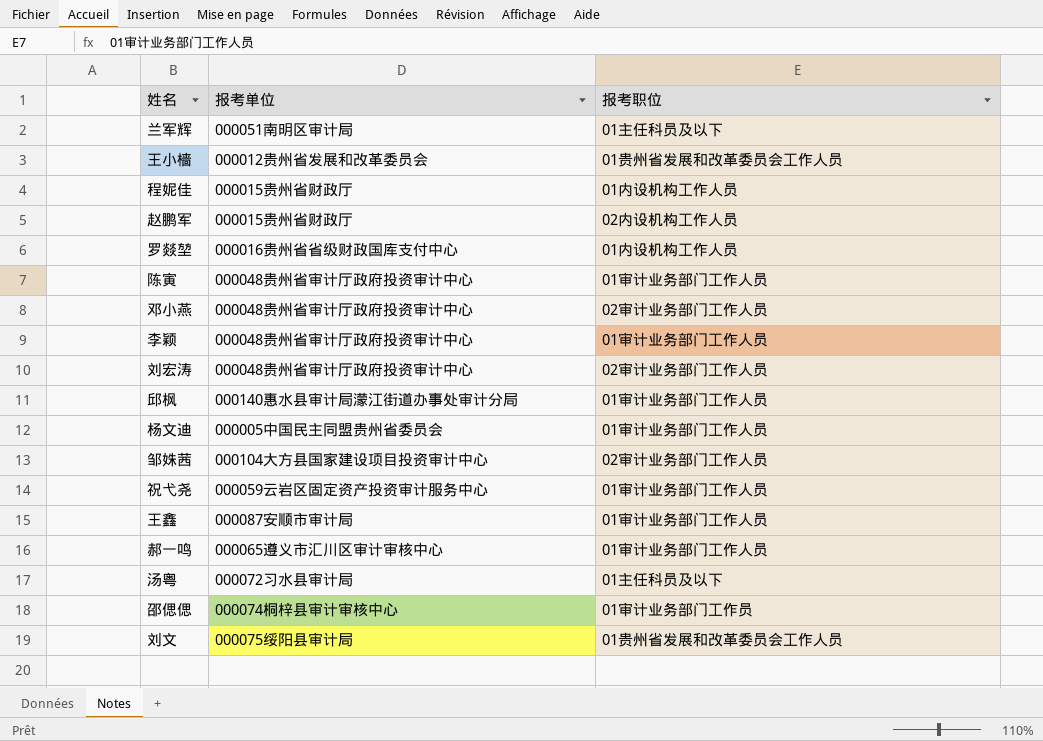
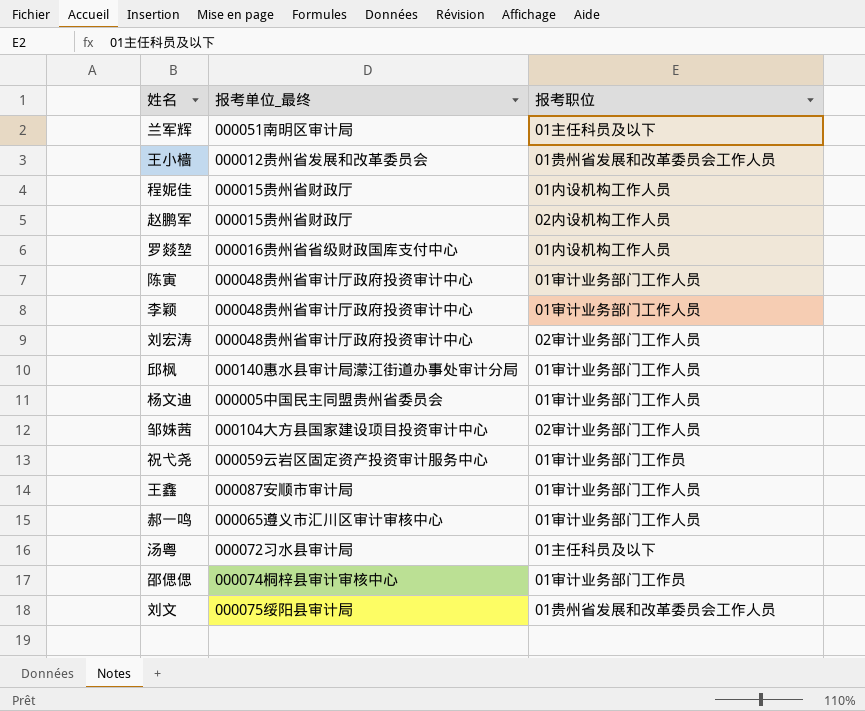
column name: 报考单位 -> 报考单位_最终
row 邓小燕: 000048贵州省审计厅政府投资审计中心 | 02审计业务部门工作人员 -> none
祝弋尧 | 报考职位: 01审计业务部门工作人员 -> 01审计业务部门工作员

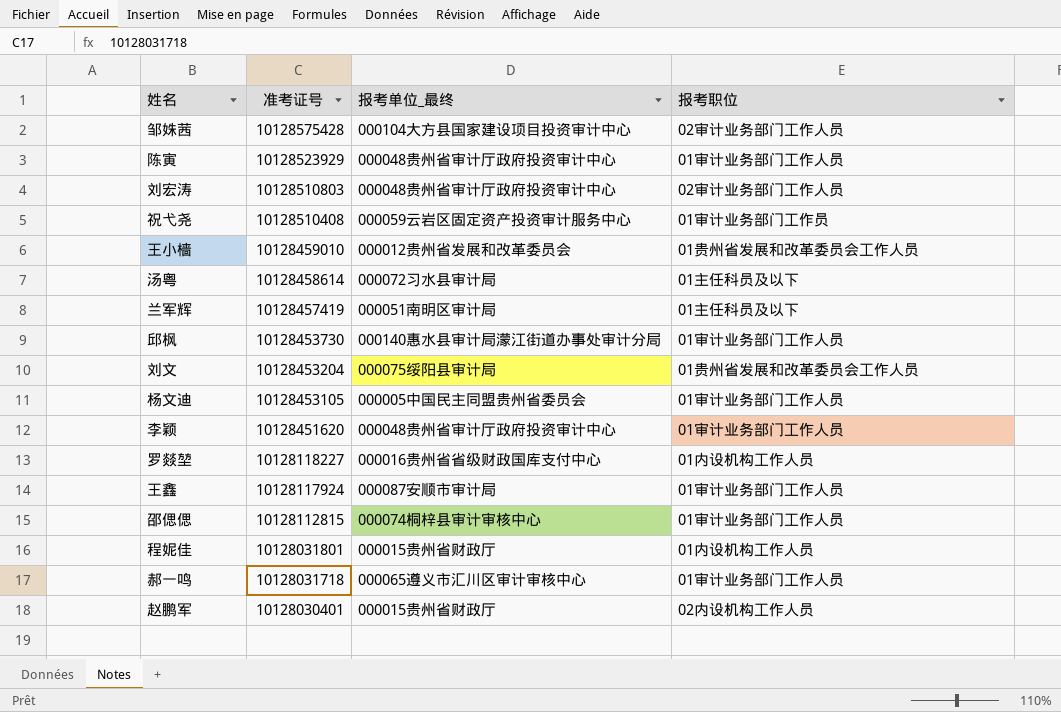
row order: none -> 准考证号 descending
column 准考证号 | position: none -> 2
邵偲偲 | 报考职位: 01审计业务部门工作员 -> 01审计业务部门工作人员

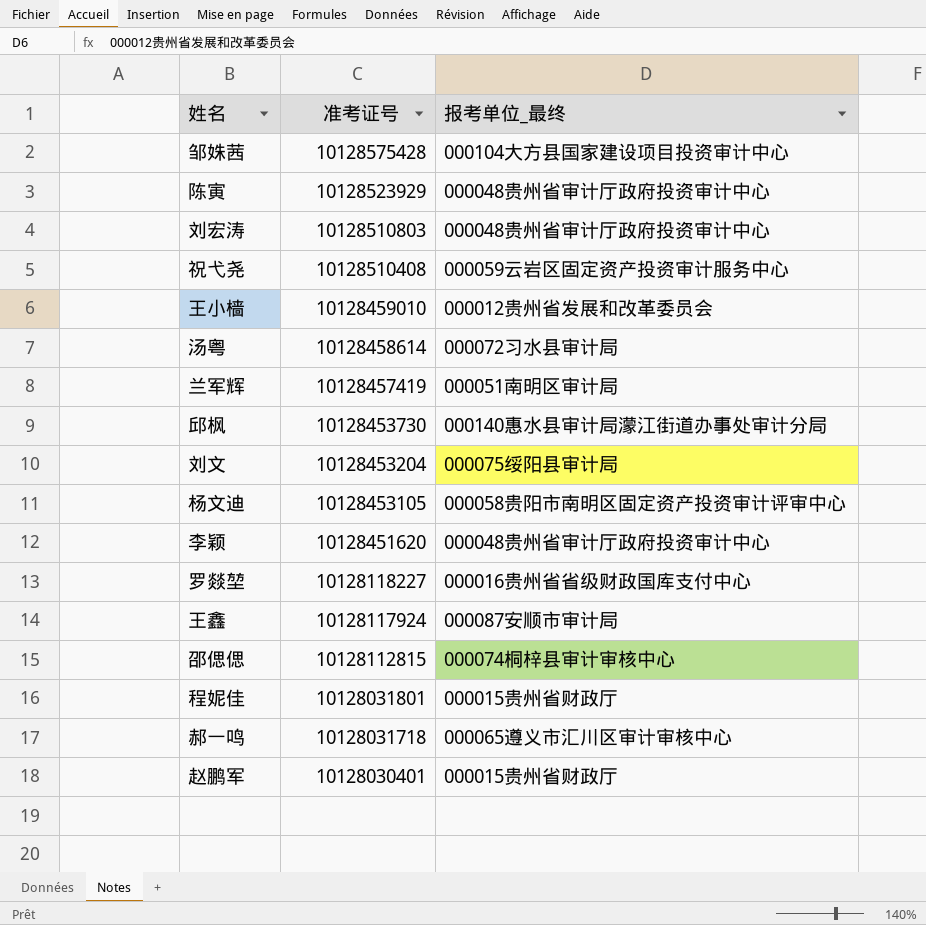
column 报考职位 | position: 4 -> none
杨文迪 | 报考单位_最终: 000005中国民主同盟贵州省委员会 -> 000058贵阳市南明区固定资产投资审计评审中心

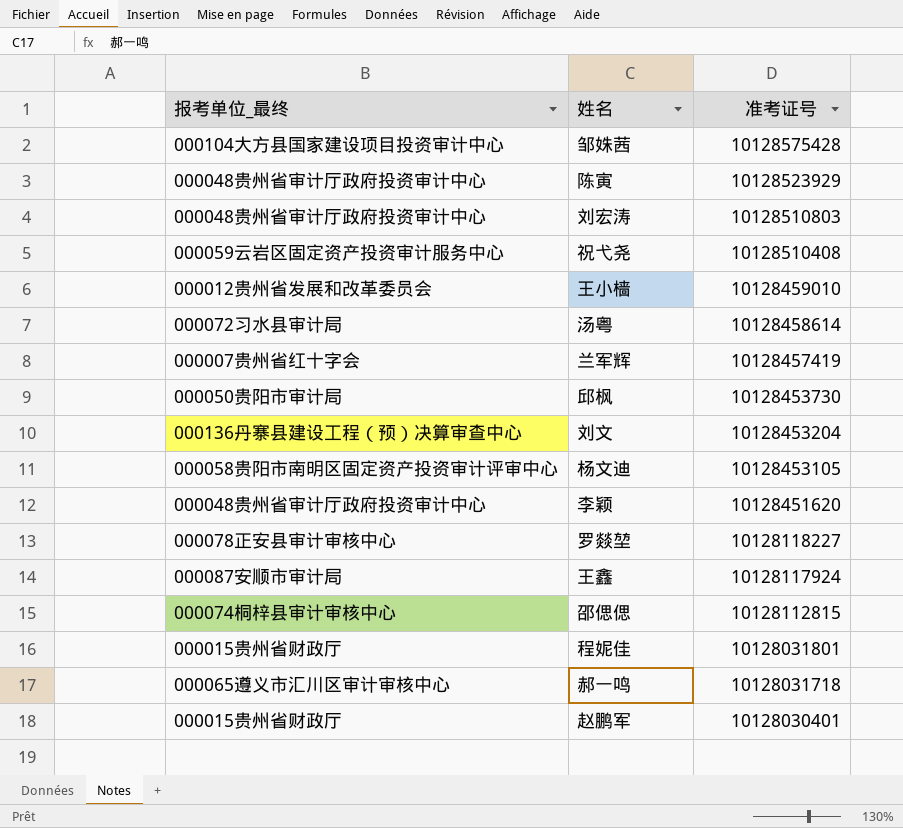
column 报考单位_最终 | position: 3 -> 1
兰军辉 | 报考单位_最终: 000051南明区审计局 -> 000007贵州省红十字会
邱枫 | 报考单位_最终: 000140惠水县审计局濛江街道办事处审计分局 -> 000050贵阳市审计局
刘文 | 报考单位_最终: 000075绥阳县审计局 -> 000136丹寨县建设工程（预）决算审查中心
罗燚堃 | 报考单位_最终: 000016贵州省省级财政国库支付中心 -> 000078正安县审计审核中心

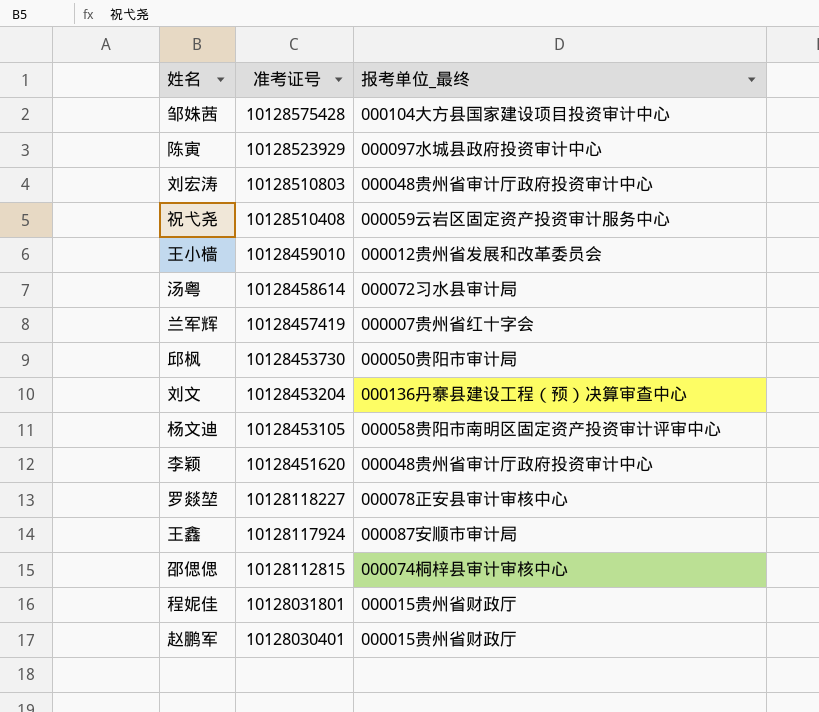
column 报考单位_最终 | position: 1 -> 3
row 郝一鸣: 000065遵义市汇川区审计审核中心 | 10128031718 -> none
陈寅 | 报考单位_最终: 000048贵州省审计厅政府投资审计中心 -> 000097水城县政府投资审计中心

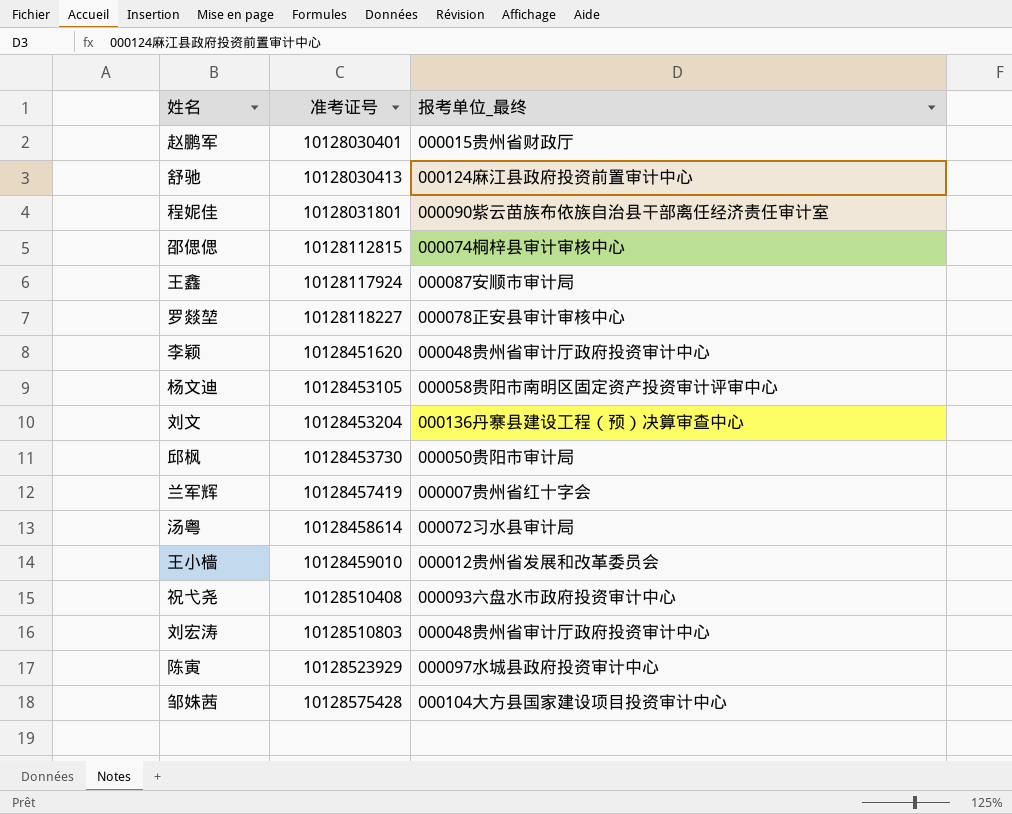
row order: 准考证号 descending -> 准考证号 ascending
row 舒驰: none -> 10128030413 | 000124麻江县政府投资前置审计中心
程妮佳 | 报考单位_最终: 000015贵州省财政厅 -> 000090紫云苗族布依族自治县干部离任经济责任审计室
祝弋尧 | 报考单位_最终: 000059云岩区固定资产投资审计服务中心 -> 000093六盘水市政府投资审计中心

